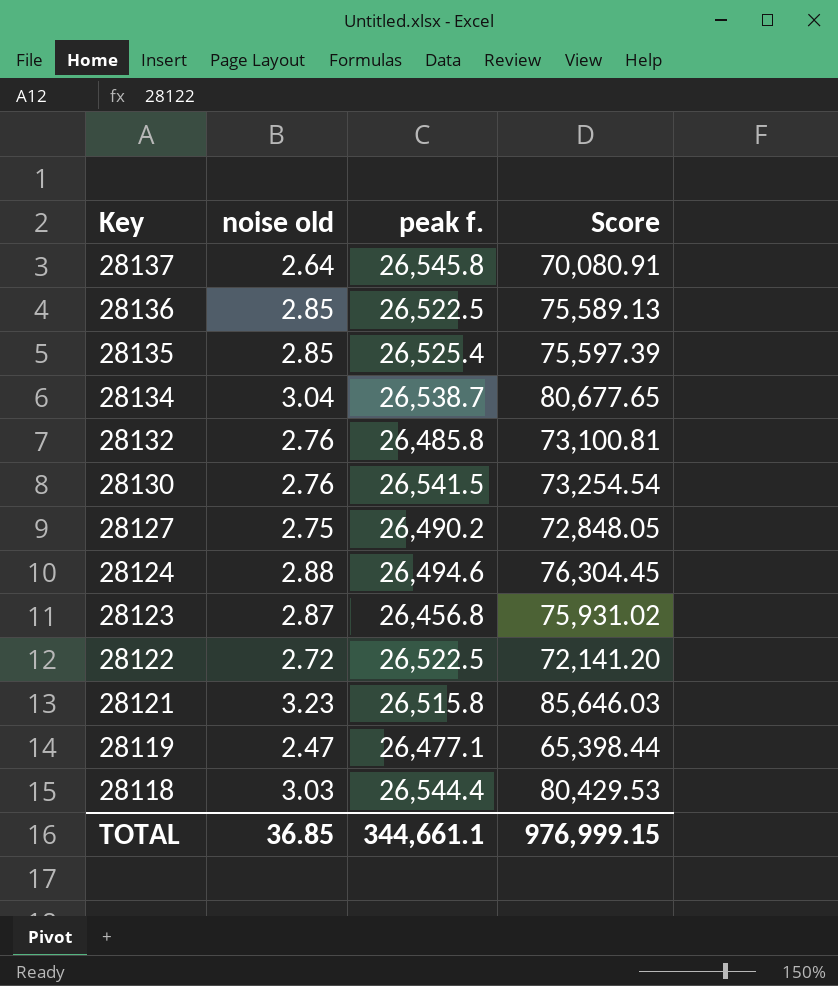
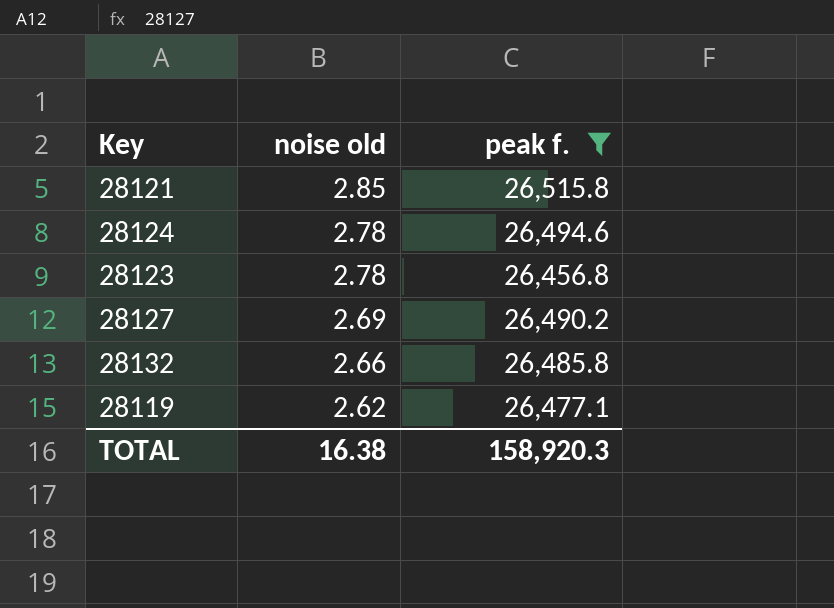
filter: none -> peak f. <= 26,515.8
row order: Key descending -> noise old descending
column Score | formula: [noise old] * [peak f.] -> none
28121 | noise old: 3.23 -> 2.85
28124 | noise old: 2.88 -> 2.78
28123 | noise old: 2.87 -> 2.78
28127 | noise old: 2.75 -> 2.69
28132 | noise old: 2.76 -> 2.66
28119 | noise old: 2.47 -> 2.62
TOTAL | noise old: 36.85 -> 16.38
TOTAL | peak f.: 344,661.1 -> 158,920.3

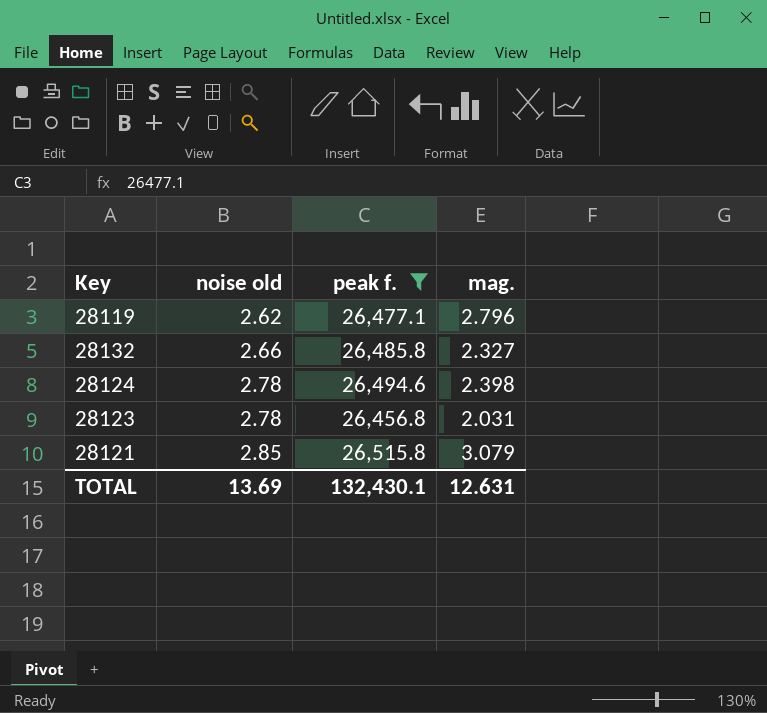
row order: noise old descending -> noise old ascending
column mag. | position: none -> 4
row 28127: 2.69 | 26,490.2 -> none
TOTAL | noise old: 16.38 -> 13.69
TOTAL | peak f.: 158,920.3 -> 132,430.1

